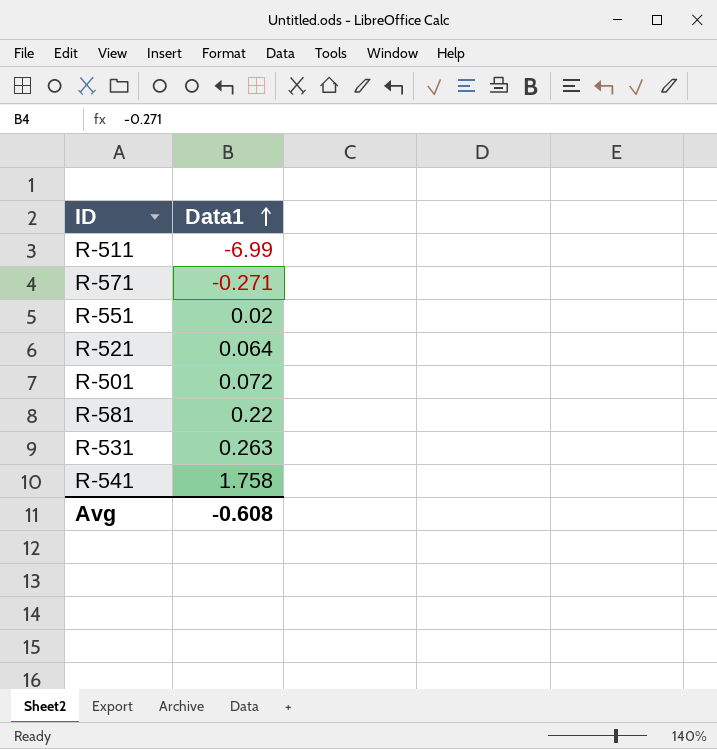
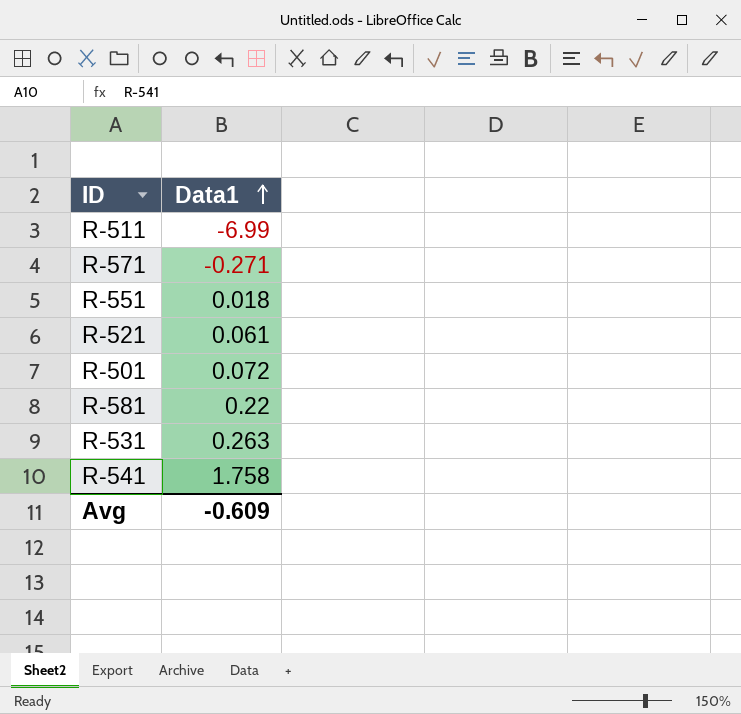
R-551 | Data1: 0.02 -> 0.018
R-521 | Data1: 0.064 -> 0.061
Avg | Data1: -0.608 -> -0.609

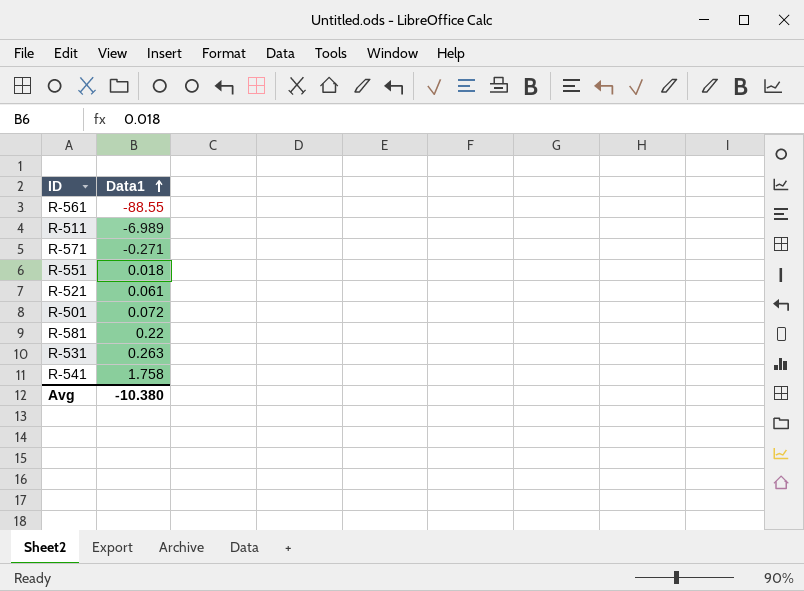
row R-561: none -> -88.55
R-511 | Data1: -6.99 -> -6.989
Avg | Data1: -0.609 -> -10.380

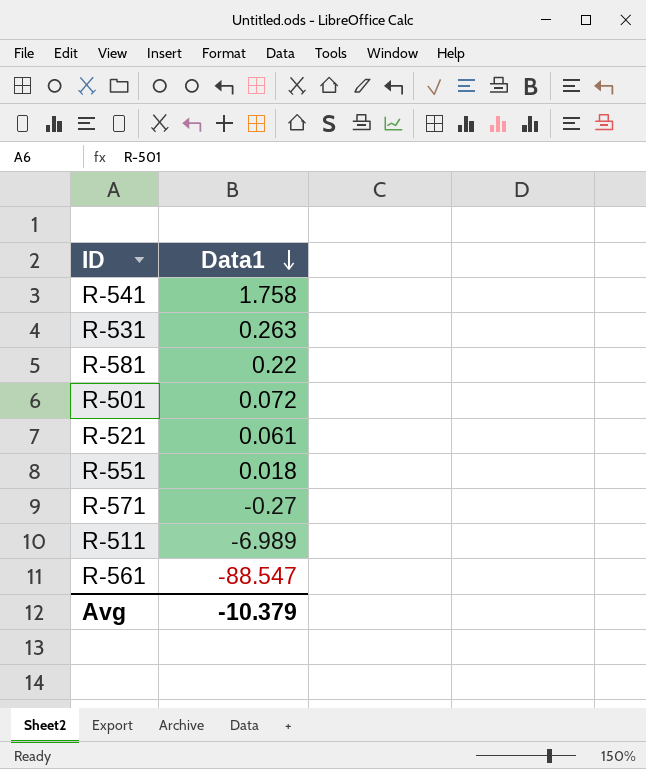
row order: Data1 ascending -> Data1 descending
R-571 | Data1: -0.271 -> -0.27
R-561 | Data1: -88.55 -> -88.547
Avg | Data1: -10.380 -> -10.379

